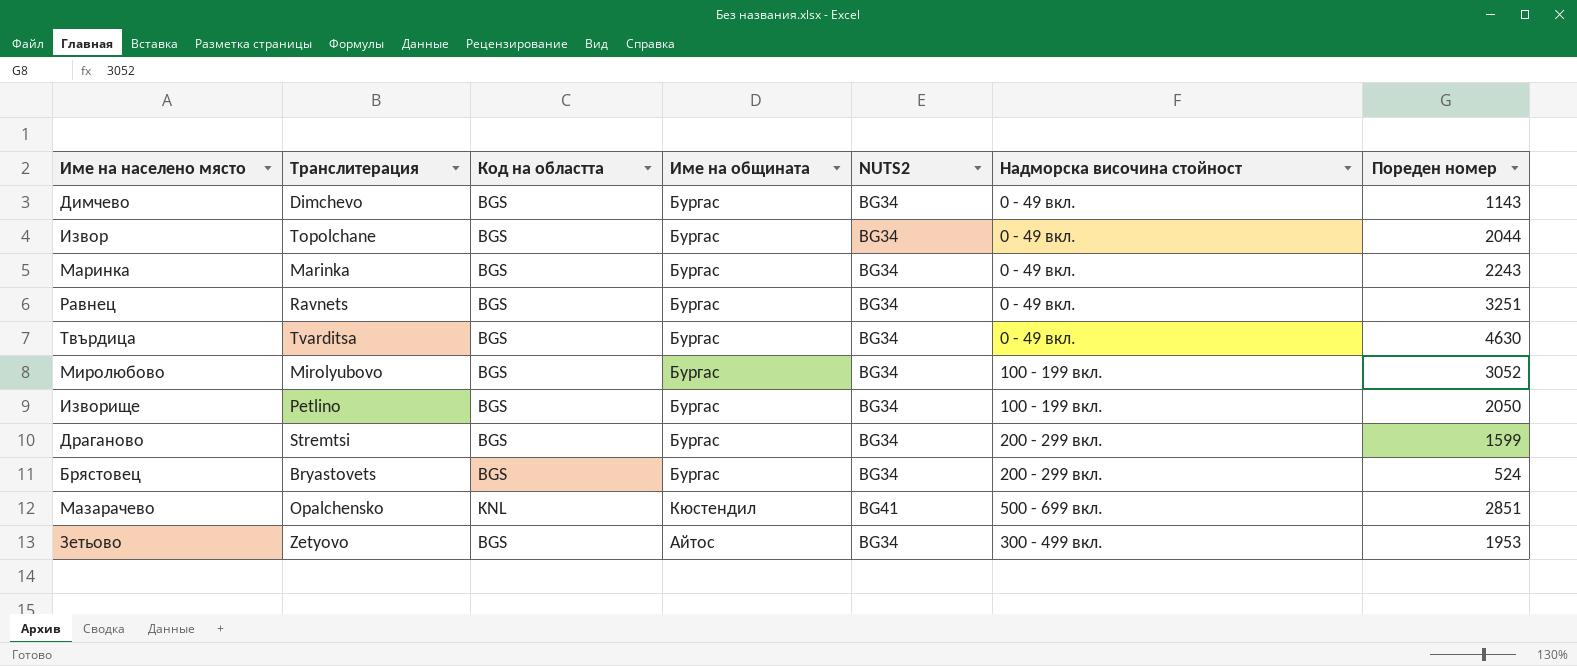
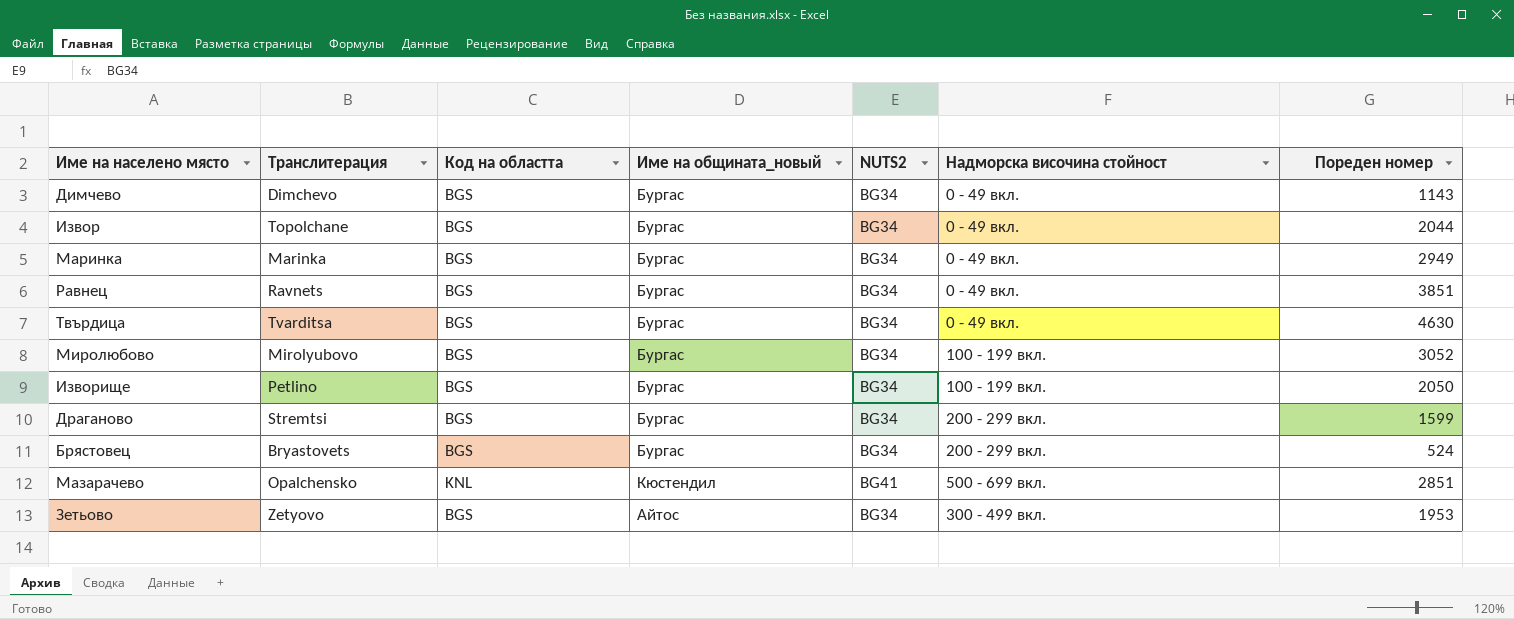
column name: Име на общината -> Име на общината_новый
Маринка | Пореден номер: 2243 -> 2949
Равнец | Пореден номер: 3251 -> 3851

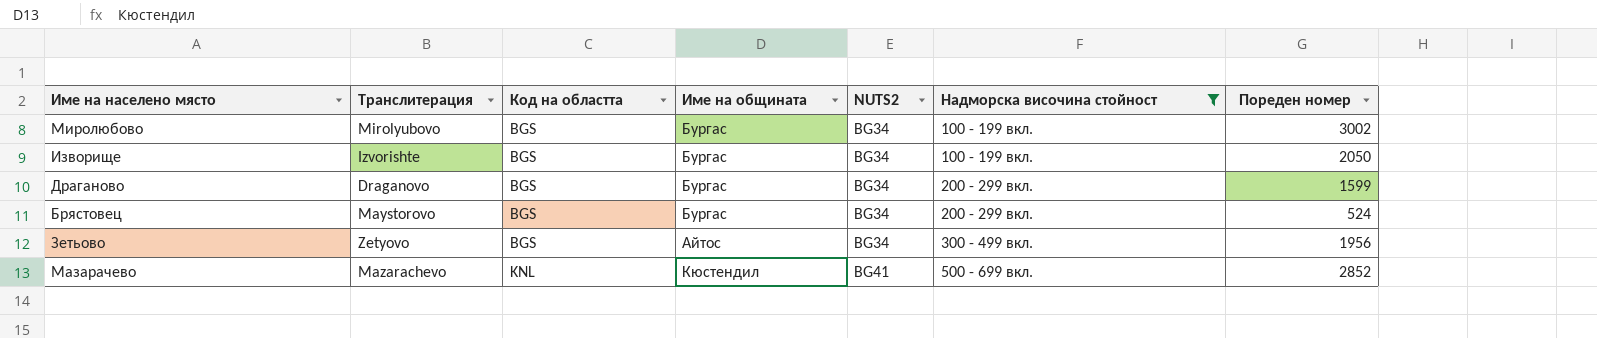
filter: none -> Надморска височина стойност != 0 - 49 вкл.
row order: none -> Код на областта ascending
column name: Име на общината_новый -> Име на общината
Миролюбово | Пореден номер: 3052 -> 3002
Изворище | Транслитерация: Petlino -> Izvorishte
Драганово | Транслитерация: Stremtsi -> Draganovo
Брястовец | Транслитерация: Bryastovets -> Maystorovo
Зетьово | Пореден номер: 1953 -> 1956
Мазарачево | Транслитерация: Opalchensko -> Mazarachevo
Мазарачево | Пореден номер: 2851 -> 2852

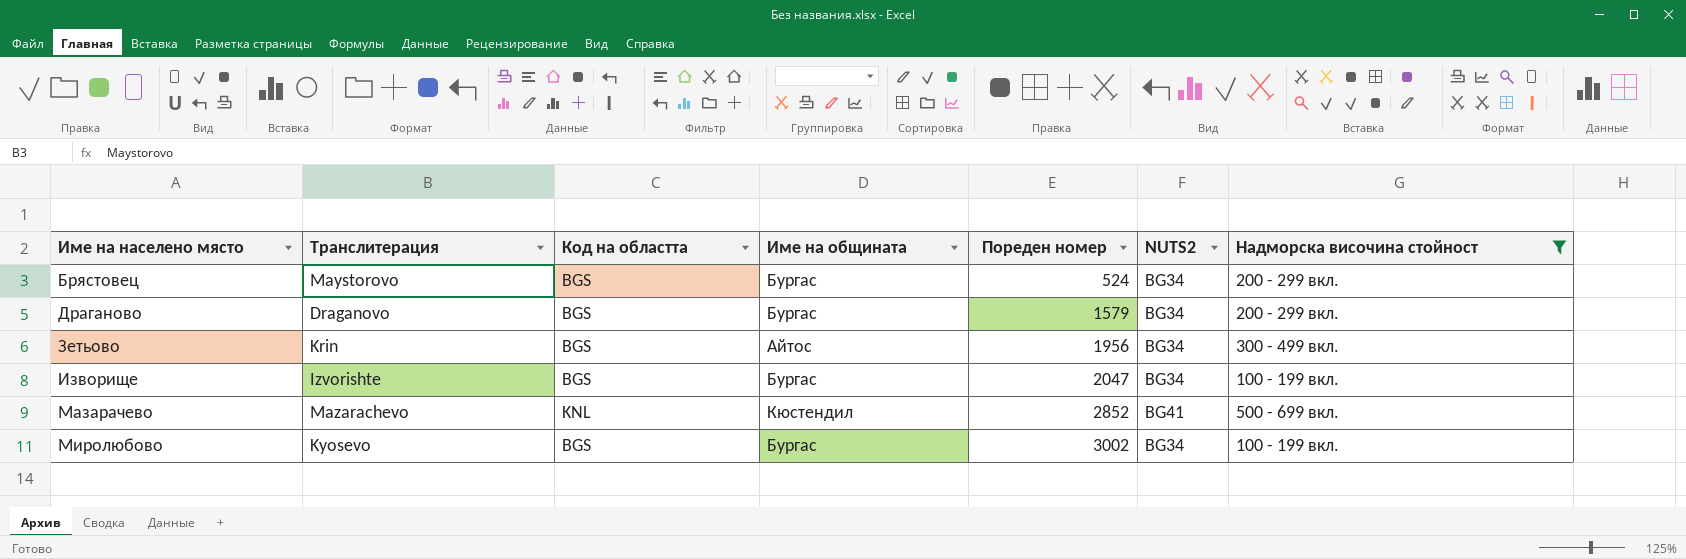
row order: Код на областта ascending -> Име на населено място ascending
column Пореден номер | position: 7 -> 5
Драганово | Пореден номер: 1599 -> 1579
Зетьово | Транслитерация: Zetyovo -> Krin
Изворище | Пореден номер: 2050 -> 2047
Миролюбово | Транслитерация: Mirolyubovo -> Kyosevo

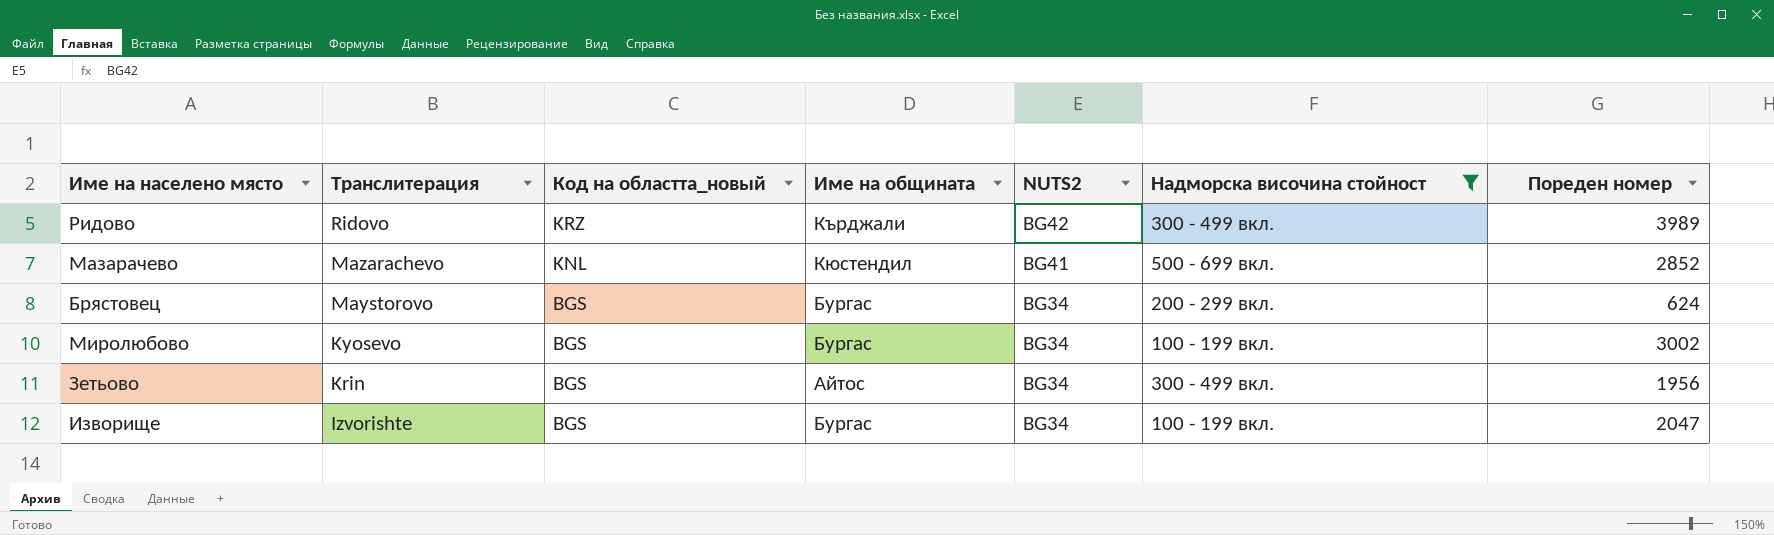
row order: Име на населено място ascending -> Транслитерация descending
column name: Код на областта -> Код на областта_новый
column Пореден номер | position: 5 -> 7
row Драганово: Draganovo | BGS | Бургас | 1579 | BG34 | 200 - 299 вкл. -> none
row Ридово: none -> Ridovo | KRZ | Кърджали | BG42 | 300 - 499 вкл. | 3989
Брястовец | Пореден номер: 524 -> 624

